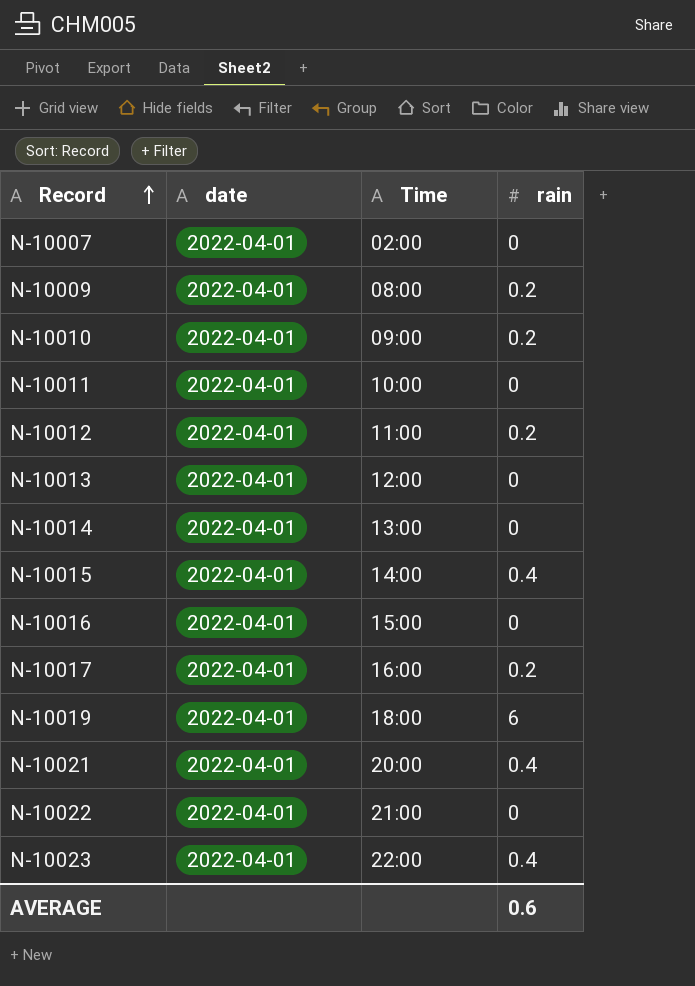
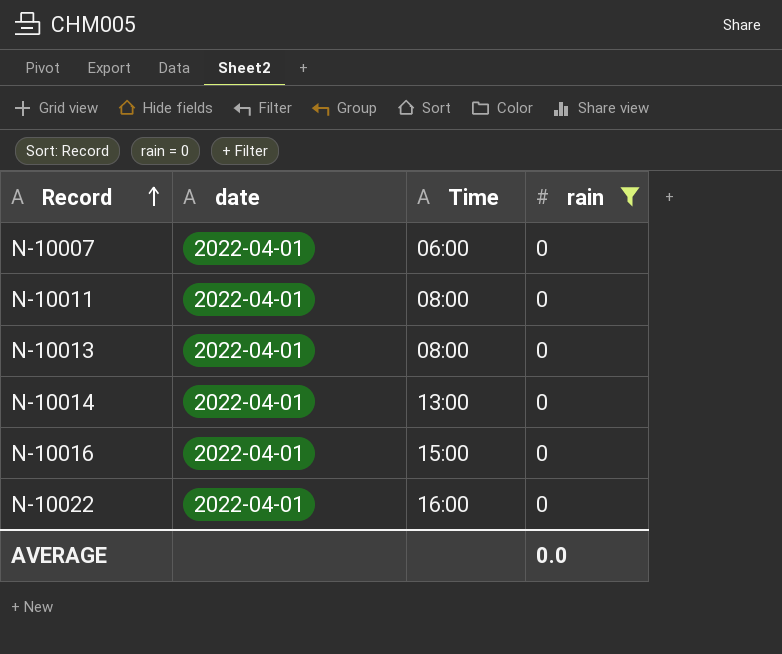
filter: none -> rain = 0
N-10007 | Time: 02:00 -> 06:00
N-10011 | Time: 10:00 -> 08:00
N-10013 | Time: 12:00 -> 08:00
N-10022 | Time: 21:00 -> 16:00
AVERAGE | rain: 0.6 -> 0.0

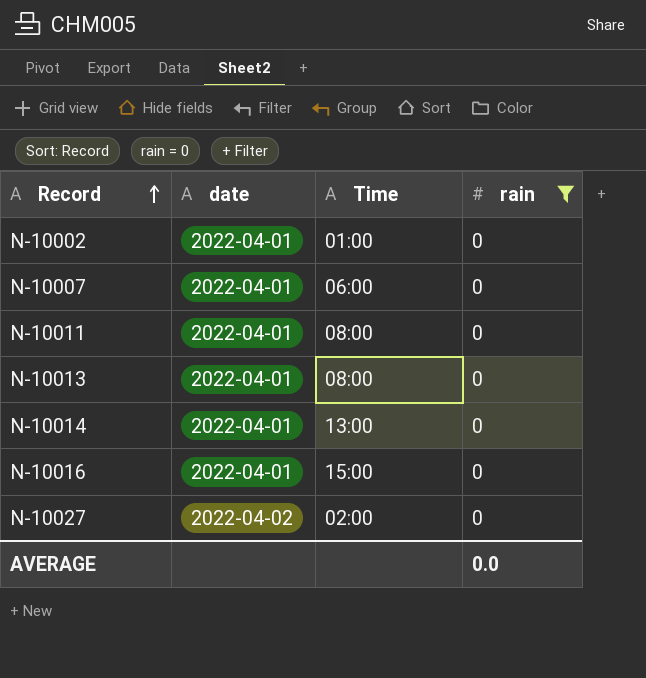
row N-10022: 2022-04-01 | 16:00 | 0 -> none
row N-10002: none -> 2022-04-01 | 01:00 | 0
row N-10027: none -> 2022-04-02 | 02:00 | 0

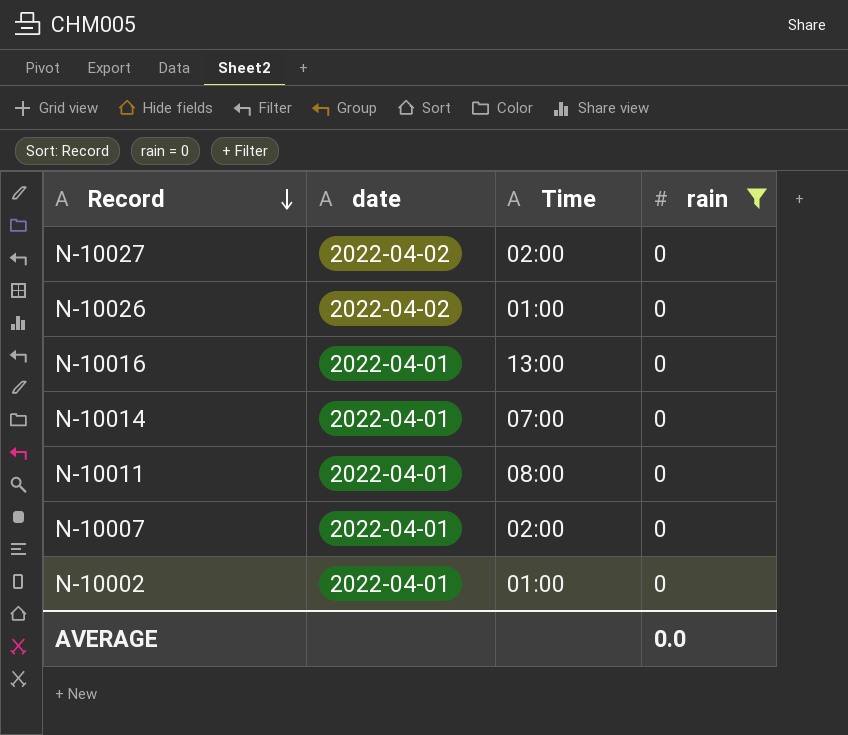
row order: Record ascending -> Record descending
row N-10013: 2022-04-01 | 08:00 | 0 -> none
row N-10026: none -> 2022-04-02 | 01:00 | 0
N-10016 | Time: 15:00 -> 13:00
N-10014 | Time: 13:00 -> 07:00
N-10007 | Time: 06:00 -> 02:00

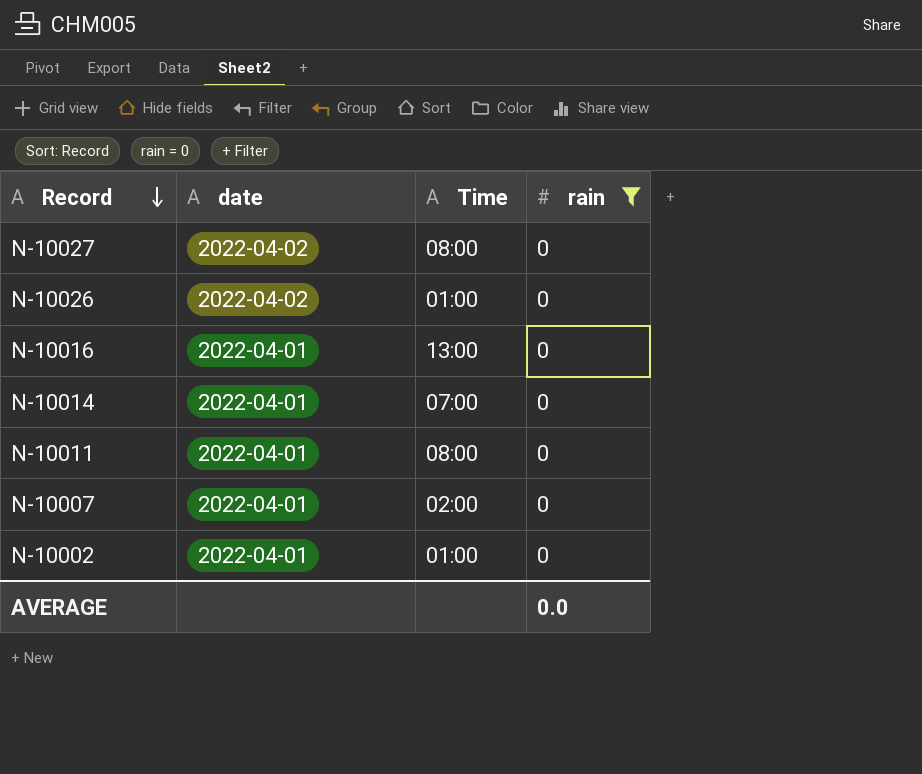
N-10027 | Time: 02:00 -> 08:00

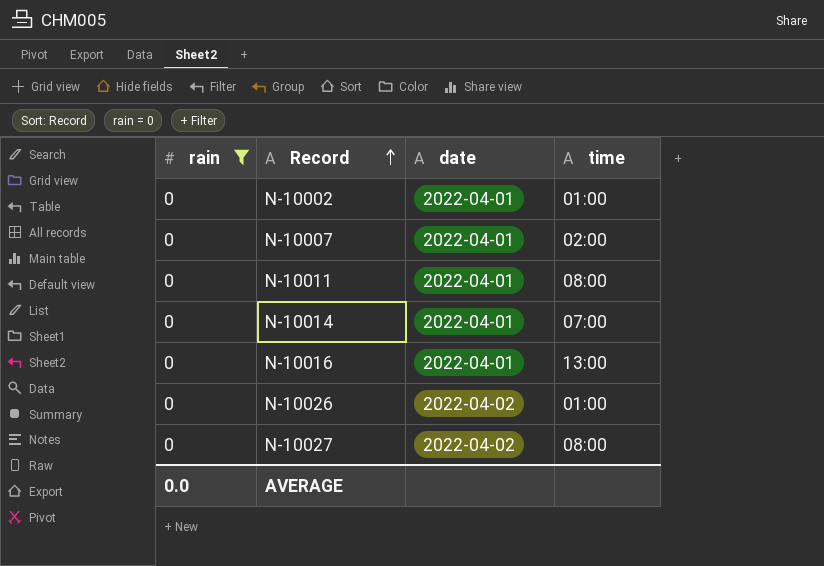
row order: Record descending -> Record ascending
column rain | position: 4 -> 1
column name: Time -> time

